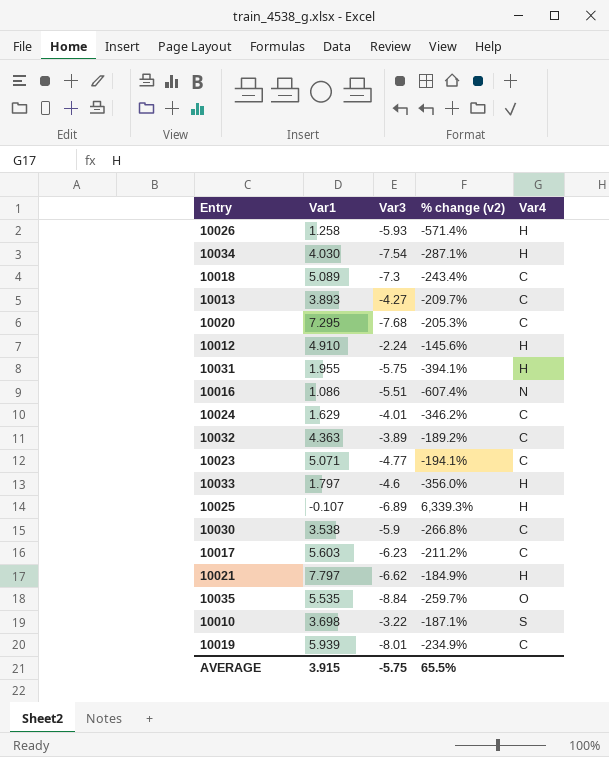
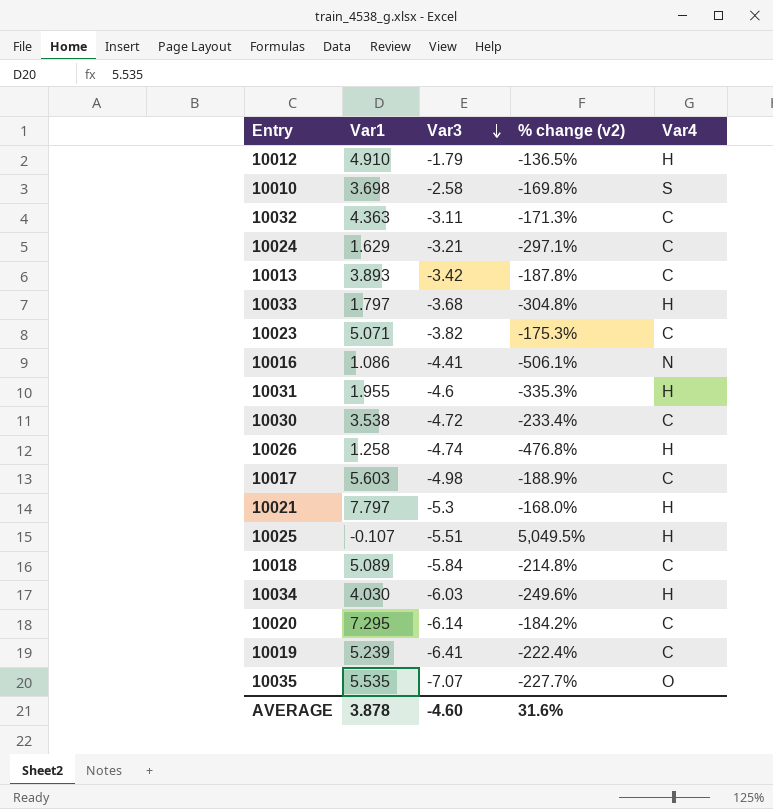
row order: none -> Var3 descending
10012 | Var3: -2.24 -> -1.79
10012 | % change (v2): -145.6% -> -136.5%
10010 | Var3: -3.22 -> -2.58
10010 | % change (v2): -187.1% -> -169.8%
10032 | Var3: -3.89 -> -3.11
10032 | % change (v2): -189.2% -> -171.3%
10024 | Var3: -4.01 -> -3.21
10024 | % change (v2): -346.2% -> -297.1%
10013 | Var3: -4.27 -> -3.42
10013 | % change (v2): -209.7% -> -187.8%
10033 | Var3: -4.6 -> -3.68
10033 | % change (v2): -356.0% -> -304.8%
10023 | Var3: -4.77 -> -3.82
10023 | % change (v2): -194.1% -> -175.3%
10016 | Var3: -5.51 -> -4.41
10016 | % change (v2): -607.4% -> -506.1%
10031 | Var3: -5.75 -> -4.6
10031 | % change (v2): -394.1% -> -335.3%
10030 | Var3: -5.9 -> -4.72
10030 | % change (v2): -266.8% -> -233.4%
10026 | Var3: -5.93 -> -4.74
10026 | % change (v2): -571.4% -> -476.8%
10017 | Var3: -6.23 -> -4.98
10017 | % change (v2): -211.2% -> -188.9%
10021 | Var3: -6.62 -> -5.3
10021 | % change (v2): -184.9% -> -168.0%
10025 | Var3: -6.89 -> -5.51
10025 | % change (v2): 6,339.3% -> 5,049.5%
10018 | Var3: -7.3 -> -5.84
10018 | % change (v2): -243.4% -> -214.8%
10034 | Var3: -7.54 -> -6.03
10034 | % change (v2): -287.1% -> -249.6%
10020 | Var3: -7.68 -> -6.14
10020 | % change (v2): -205.3% -> -184.2%
10019 | Var1: 5.939 -> 5.239
10019 | Var3: -8.01 -> -6.41
10019 | % change (v2): -234.9% -> -222.4%
10035 | Var3: -8.84 -> -7.07
10035 | % change (v2): -259.7% -> -227.7%
AVERAGE | Var1: 3.915 -> 3.878
AVERAGE | Var3: -5.75 -> -4.60
AVERAGE | % change (v2): 65.5% -> 31.6%

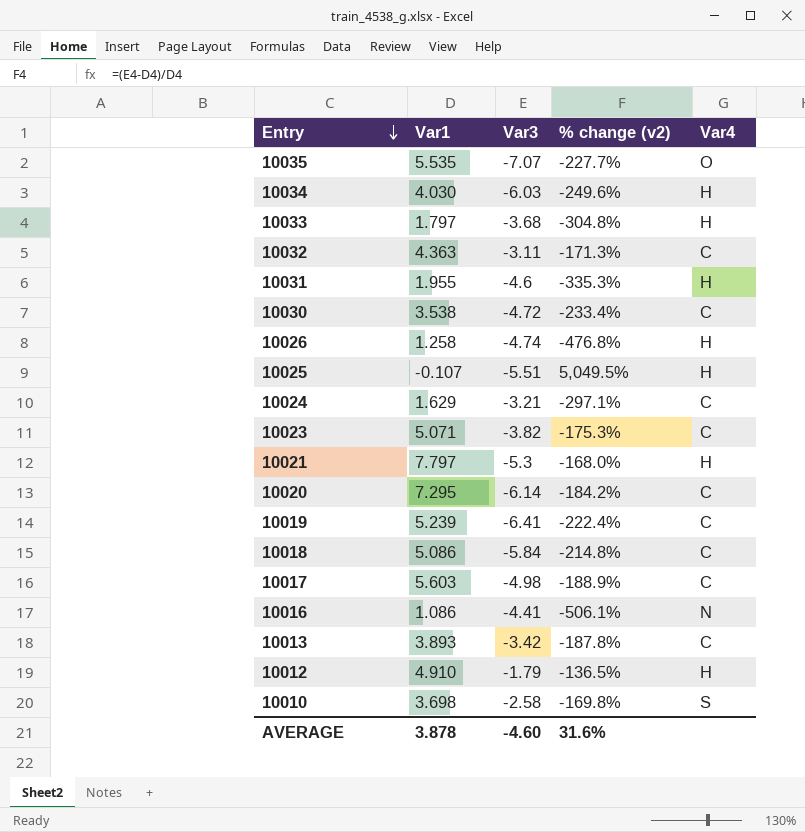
row order: Var3 descending -> Entry descending
10018 | Var1: 5.089 -> 5.086

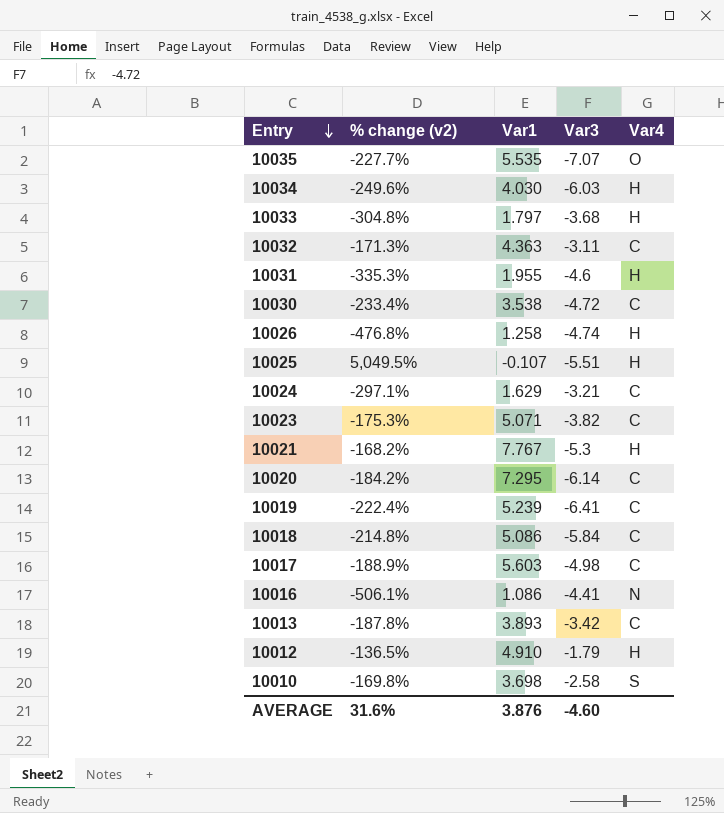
column % change (v2) | position: 4 -> 2
10021 | % change (v2): -168.0% -> -168.2%
10021 | Var1: 7.797 -> 7.767
AVERAGE | Var1: 3.878 -> 3.876

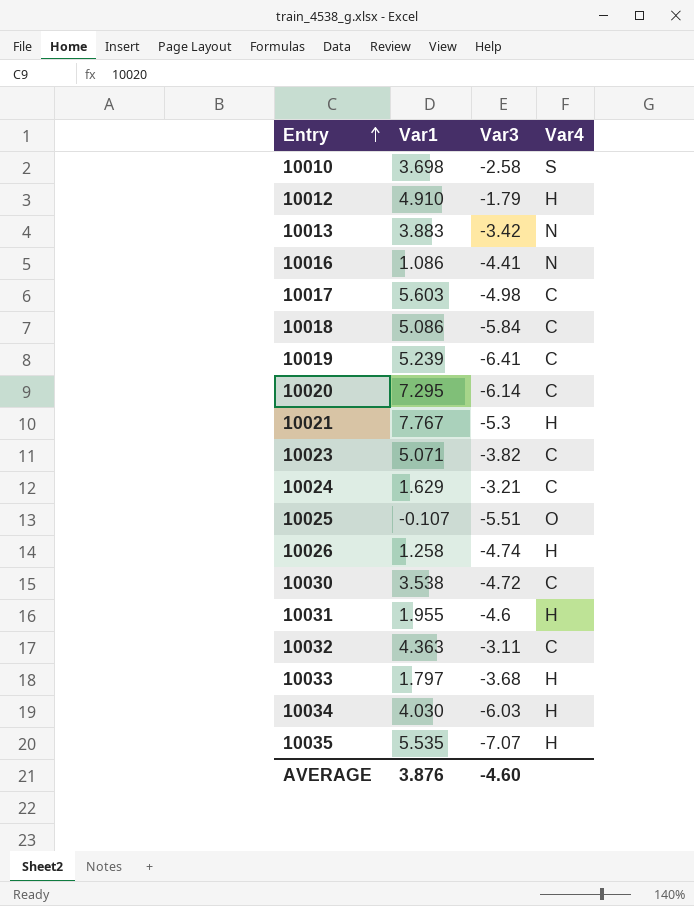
row order: Entry descending -> Entry ascending
column % change (v2) | formula: ([Var3] - [Var1]) / [Var1] -> none
10013 | Var1: 3.893 -> 3.883
10013 | Var4: C -> N
10025 | Var4: H -> O
10035 | Var4: O -> H

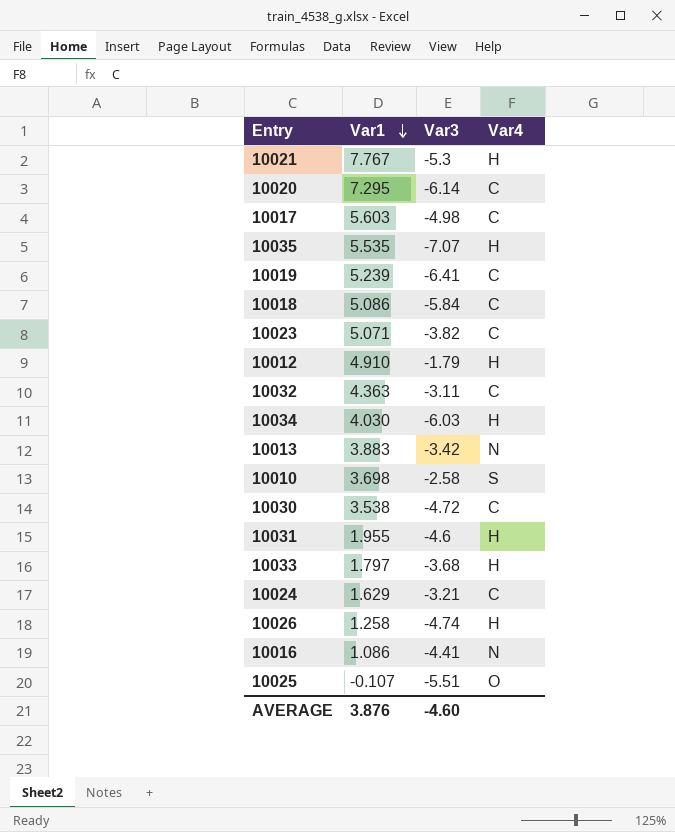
row order: Entry ascending -> Var1 descending

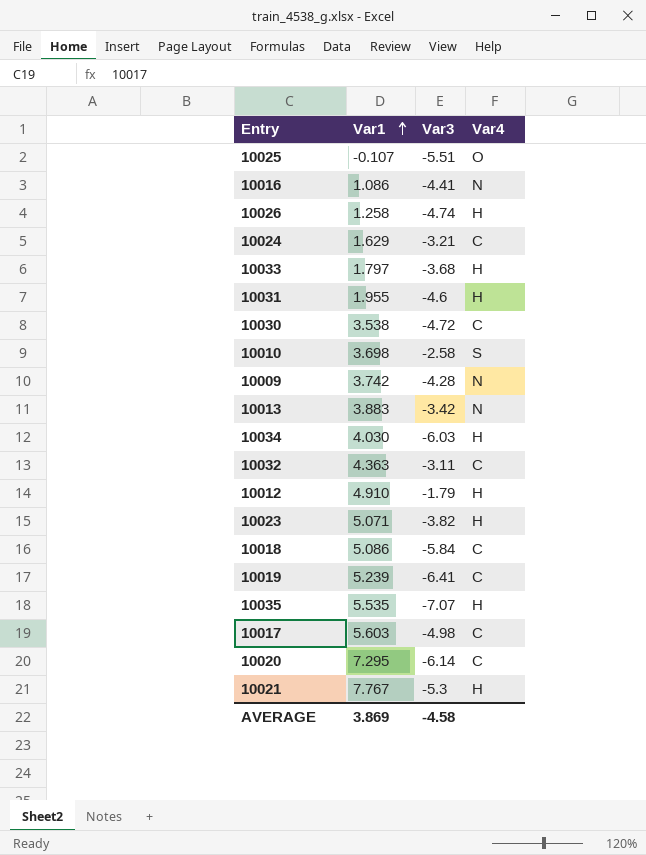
row order: Var1 descending -> Var1 ascending
row 10009: none -> 3.742 | -4.28 | N
10023 | Var4: C -> H
AVERAGE | Var1: 3.876 -> 3.869
AVERAGE | Var3: -4.60 -> -4.58

